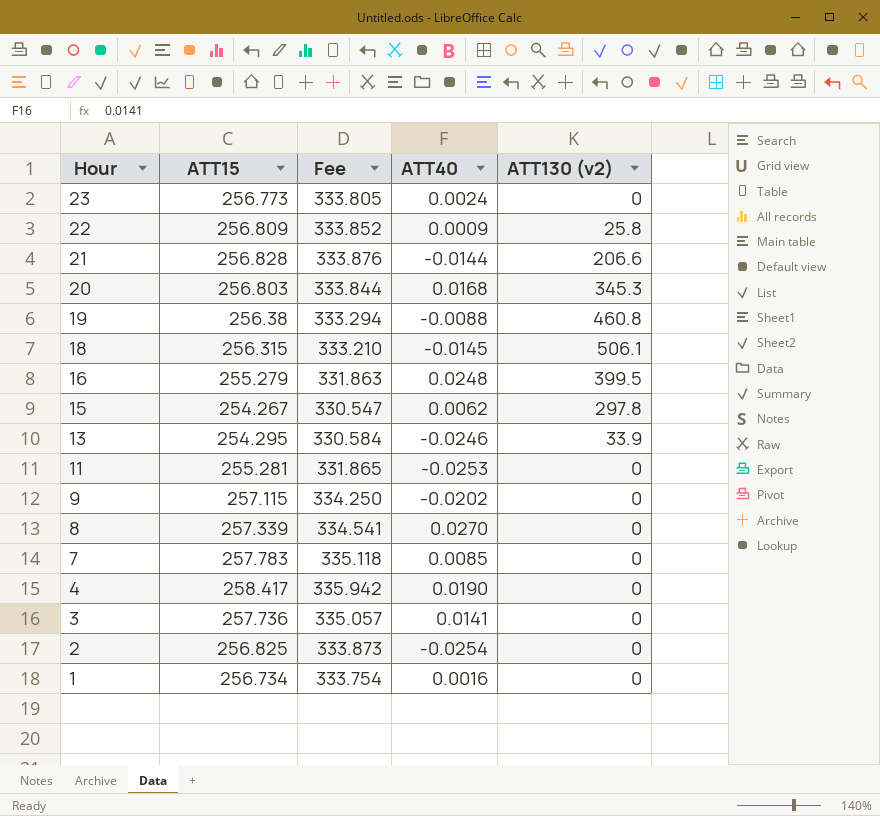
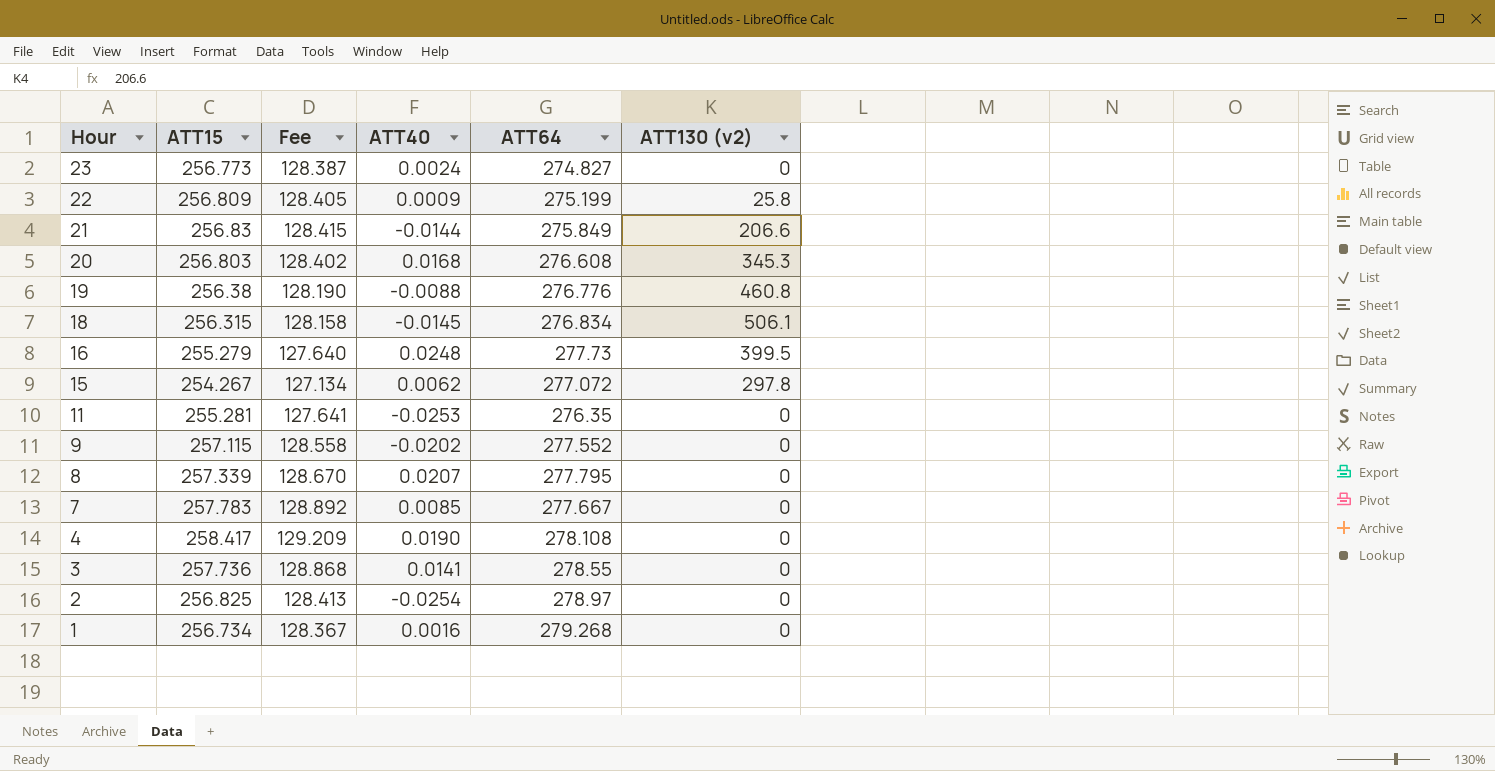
column Fee | formula: [ATT15] * 1.3 -> [ATT15] * 0.5
column ATT64 | position: none -> 5
row 13: 254.295 | 330.584 | -0.0246 | 33.9 -> none
21 | ATT15: 256.828 -> 256.83
8 | ATT40: 0.0270 -> 0.0207

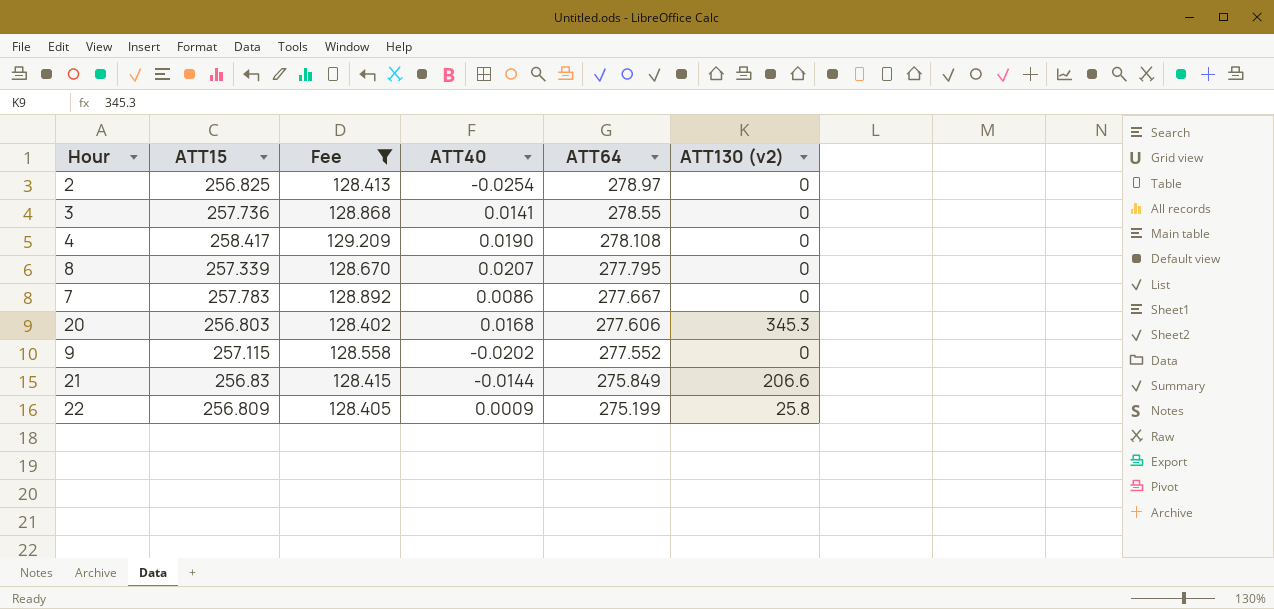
filter: none -> Fee >= 128.402
row order: Hour descending -> ATT64 descending
7 | ATT40: 0.0085 -> 0.0086
20 | ATT64: 276.608 -> 277.606

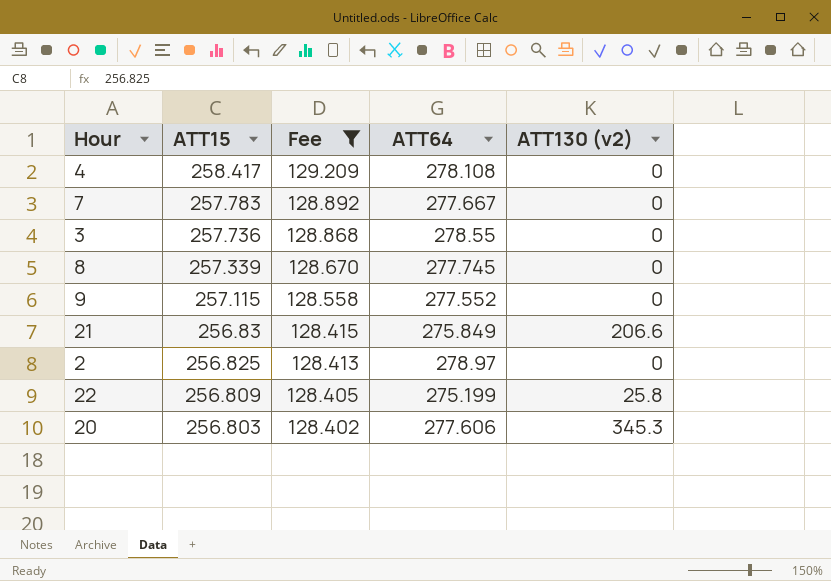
row order: ATT64 descending -> ATT15 descending
column ATT40 | position: 4 -> none
8 | ATT64: 277.795 -> 277.745

